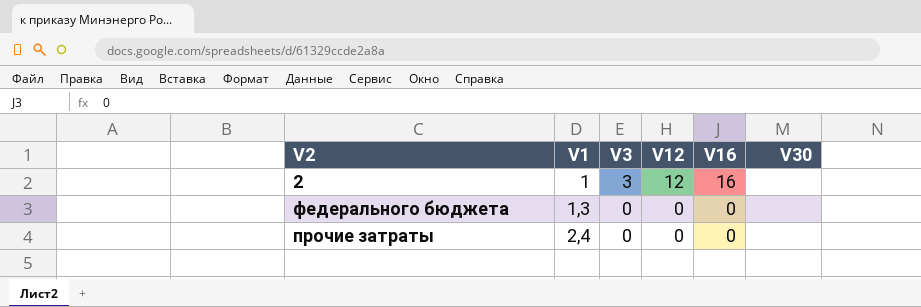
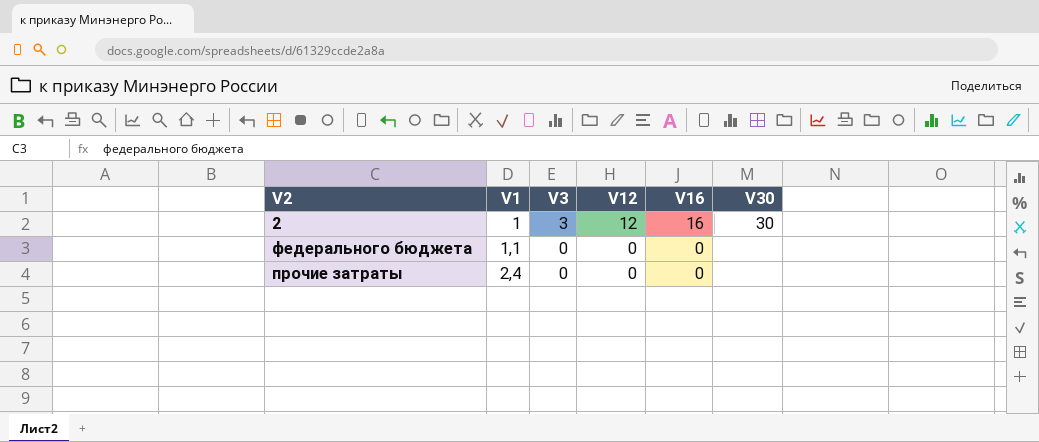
2 | V30: none -> 30
федерального бюджета | V1: 1,3 -> 1,1

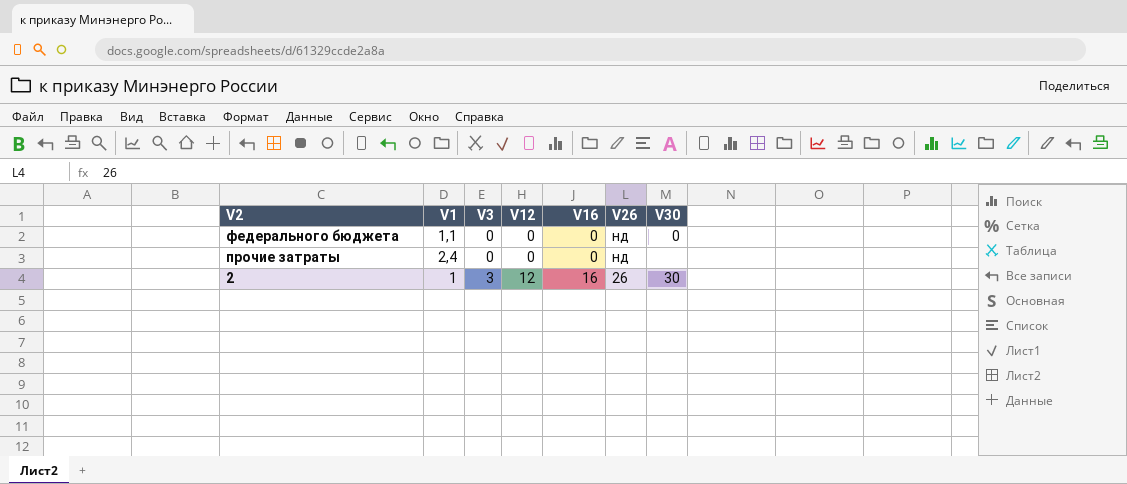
row order: V1 ascending -> V2 descending
column V26 | position: none -> 6
федерального бюджета | V30: none -> 0

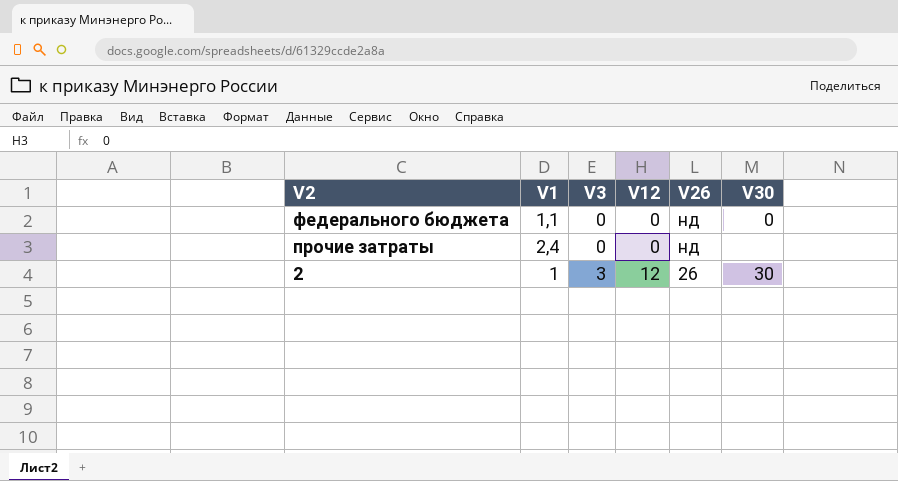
column V16 | position: 5 -> none

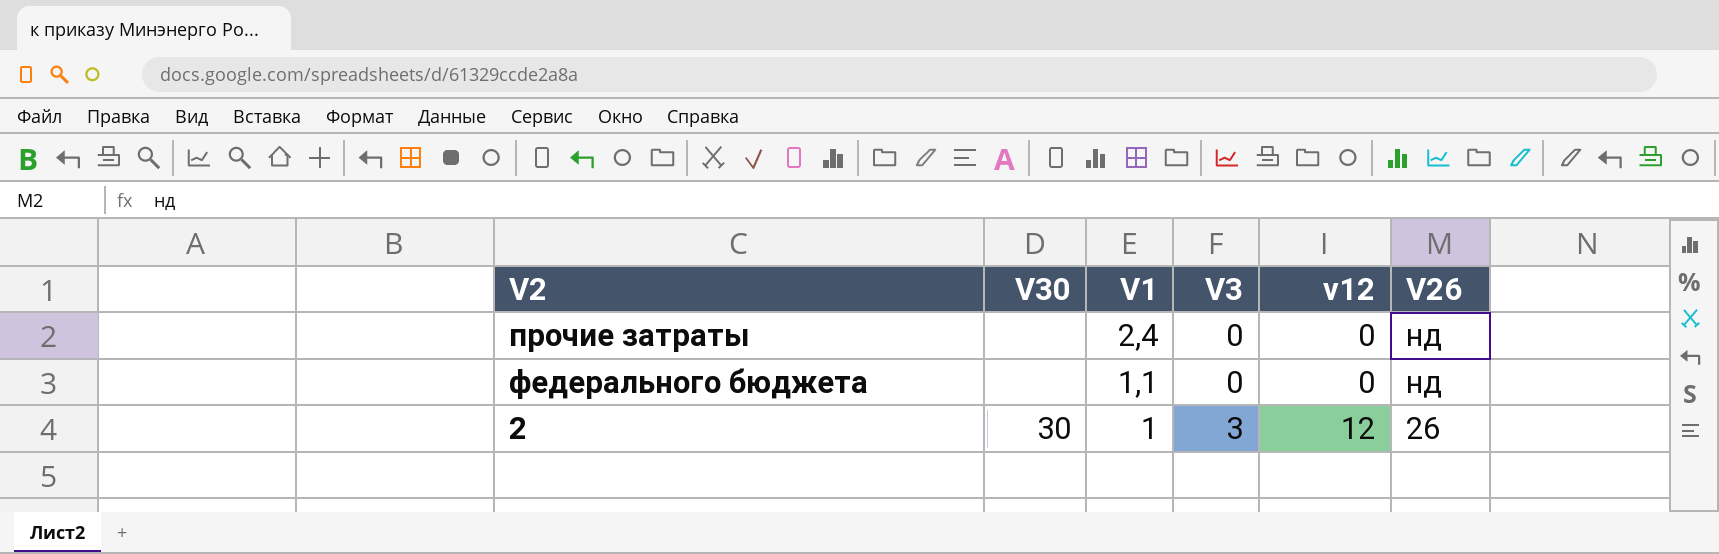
row order: V2 descending -> V1 descending
column V30 | position: 6 -> 2
column name: V12 -> v12
федерального бюджета | V30: 0 -> none

